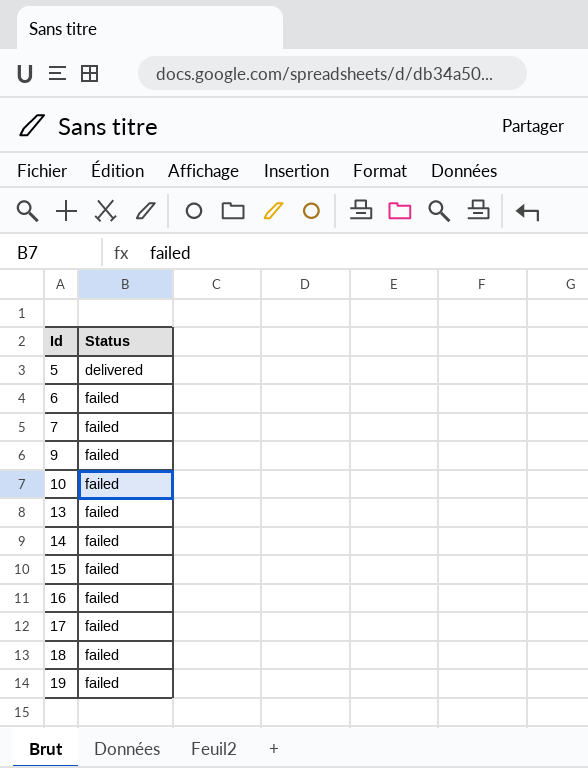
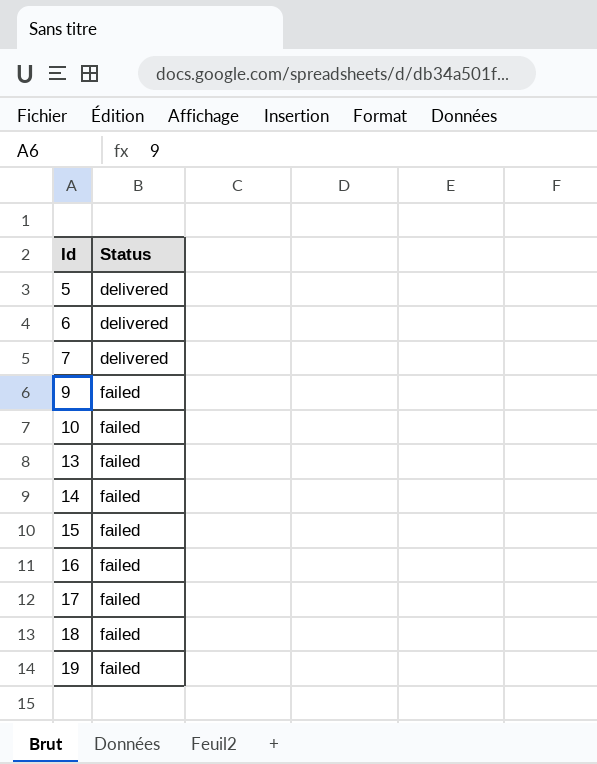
6 | Status: failed -> delivered
7 | Status: failed -> delivered

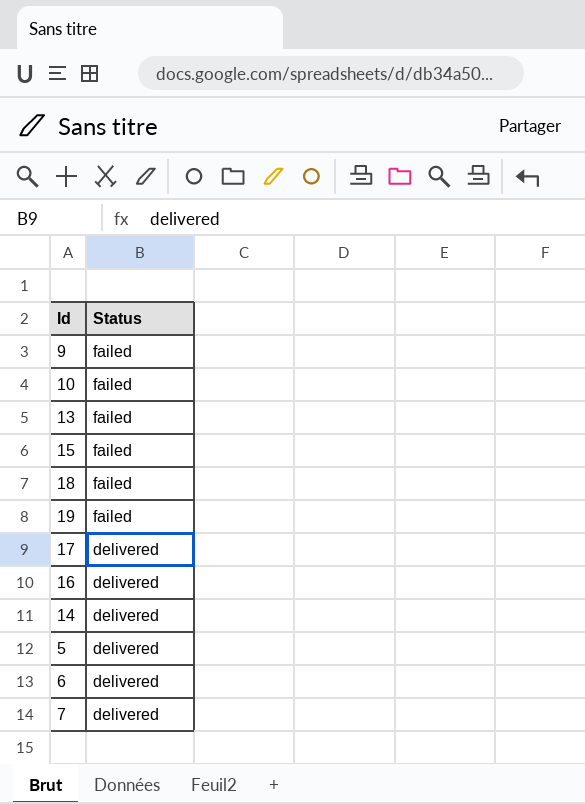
row order: Id ascending -> Status descending
17 | Status: failed -> delivered
16 | Status: failed -> delivered
14 | Status: failed -> delivered

